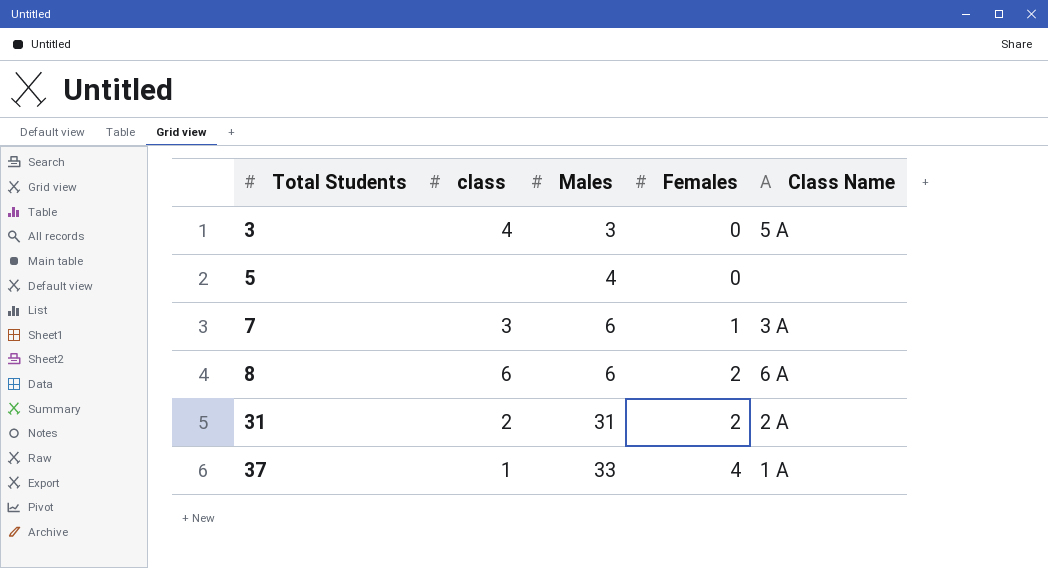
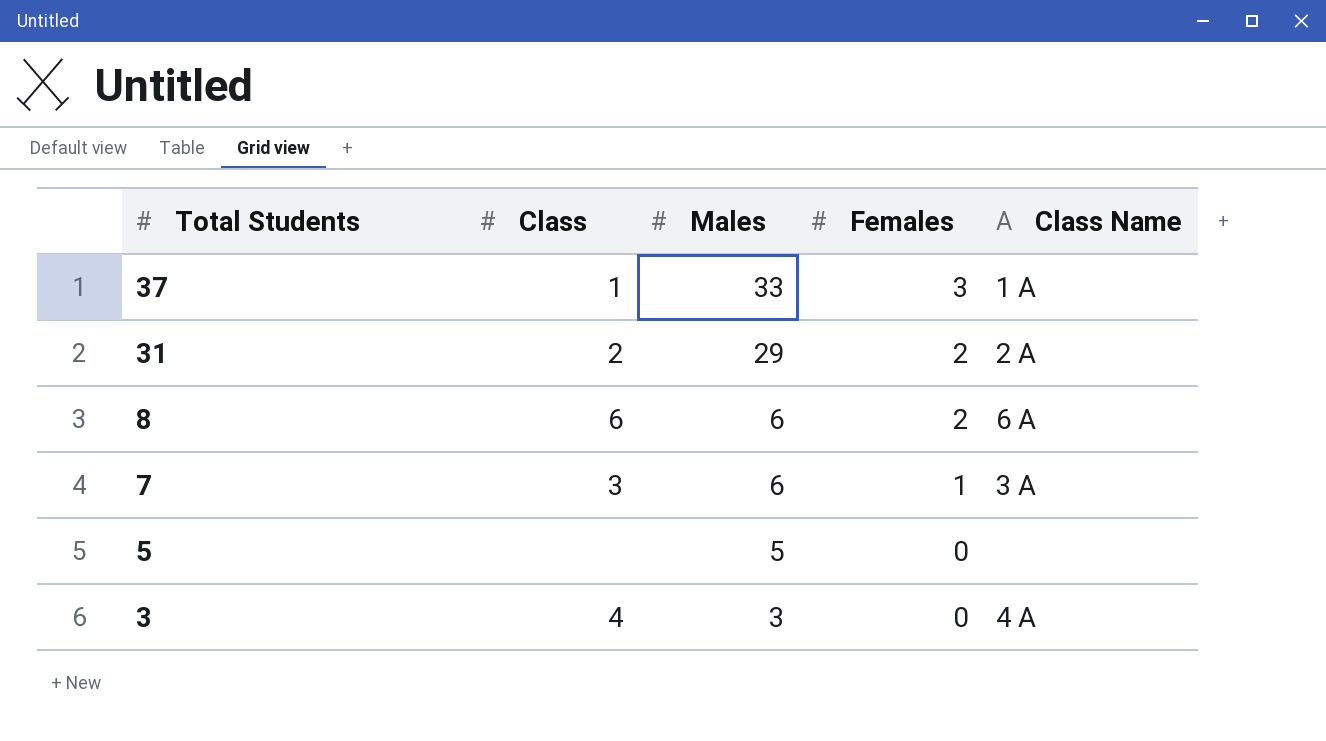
row order: Total Students ascending -> Total Students descending
column name: class -> Class
37 | Females: 4 -> 3
31 | Males: 31 -> 29
5 | Males: 4 -> 5
3 | Class Name: 5 A -> 4 A

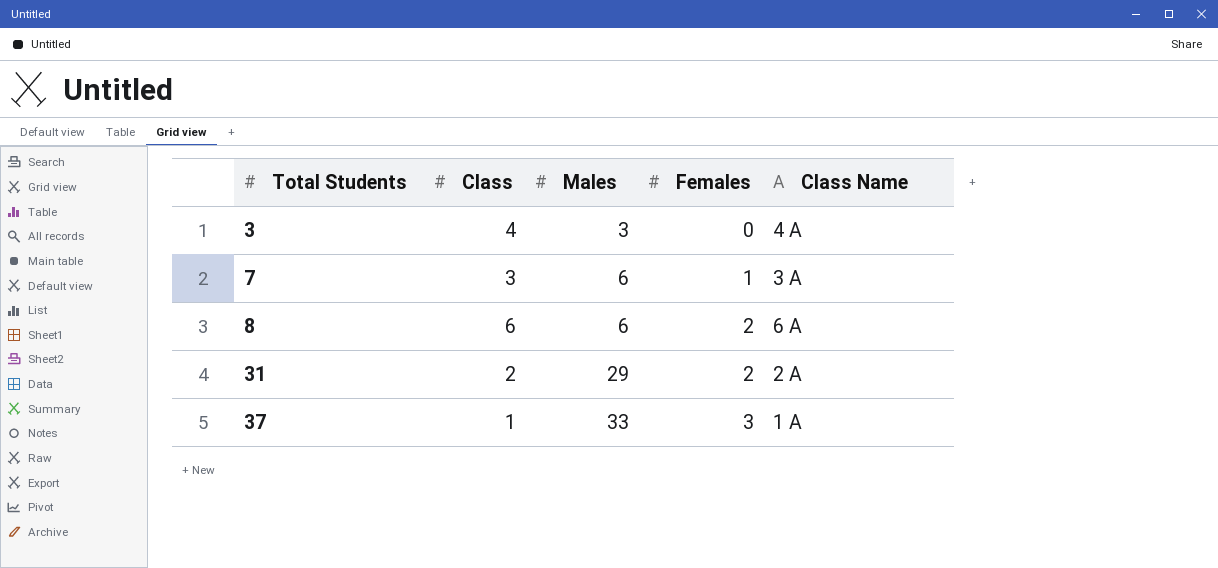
row order: Total Students descending -> Total Students ascending
row 5: none | 5 | 0 | none -> none

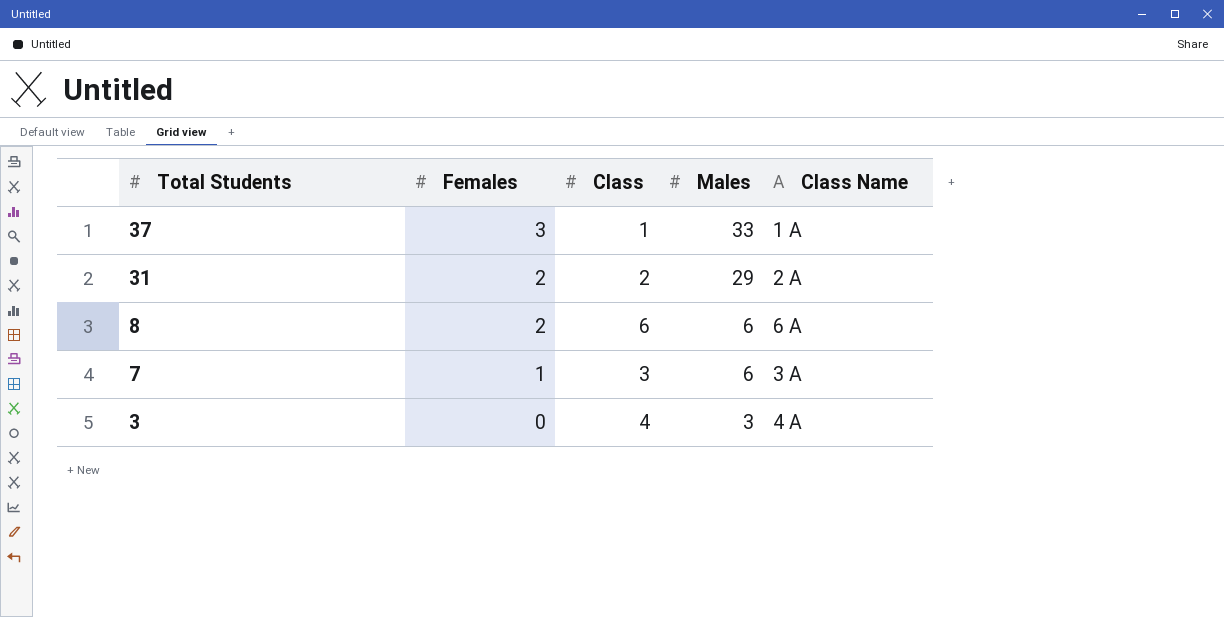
row order: Total Students ascending -> Total Students descending
column Females | position: 4 -> 2

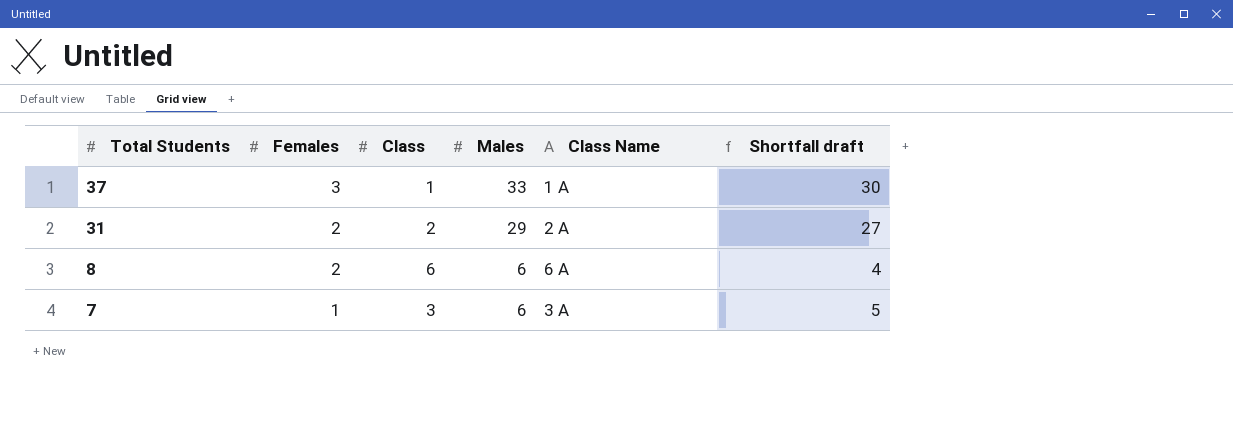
column Shortfall draft | formula: none -> [Males] - [Females]
row 3: 0 | 4 | 3 | 4 A -> none

